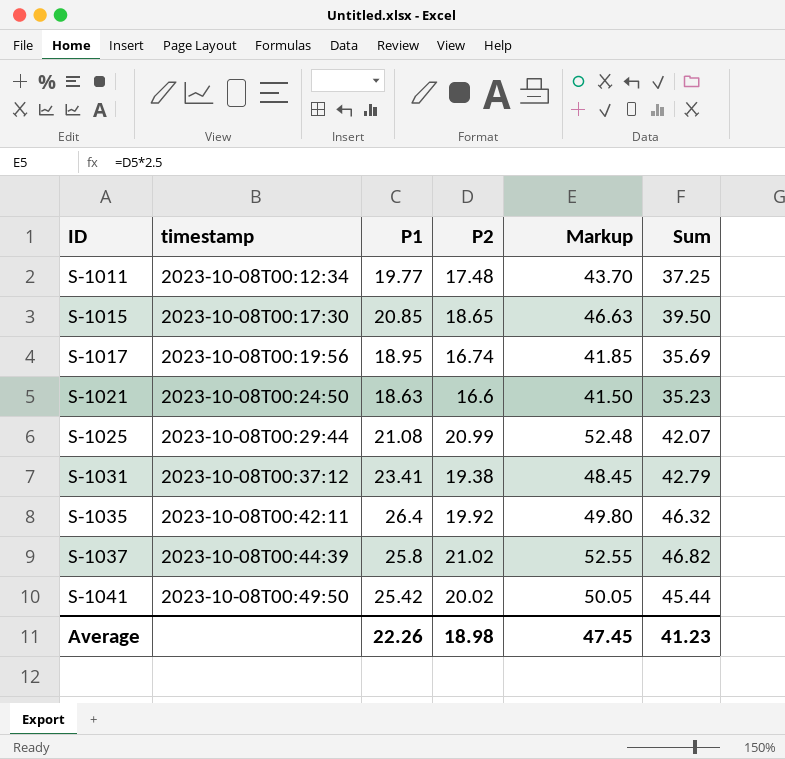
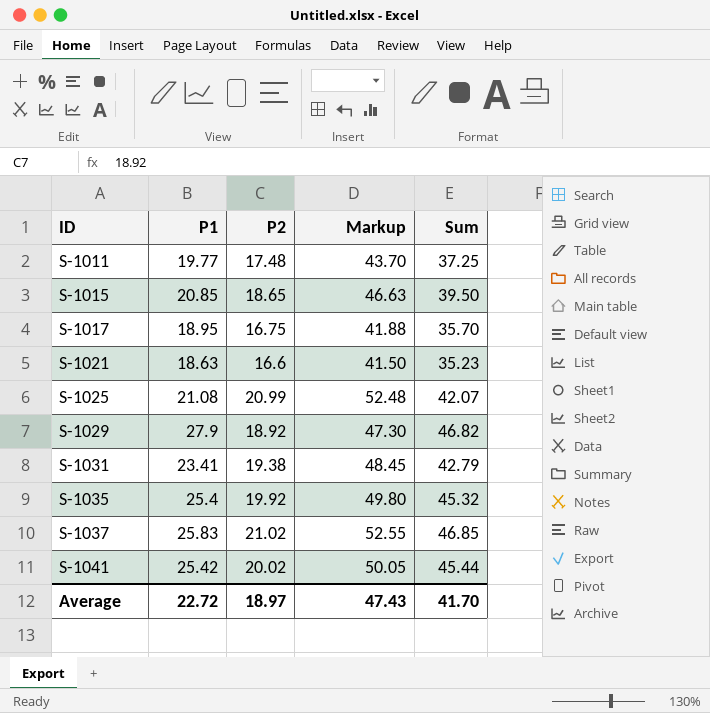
column timestamp | position: 2 -> none
S-1017 | P2: 16.74 -> 16.75
S-1017 | Markup: 41.85 -> 41.88
S-1017 | Sum: 35.69 -> 35.70
row S-1029: none -> 27.9 | 18.92 | 47.30 | 46.82
S-1035 | P1: 26.4 -> 25.4
S-1035 | Sum: 46.32 -> 45.32
S-1037 | P1: 25.8 -> 25.83
S-1037 | Sum: 46.82 -> 46.85
Average | P1: 22.26 -> 22.72
Average | P2: 18.98 -> 18.97
Average | Markup: 47.45 -> 47.43
Average | Sum: 41.23 -> 41.70

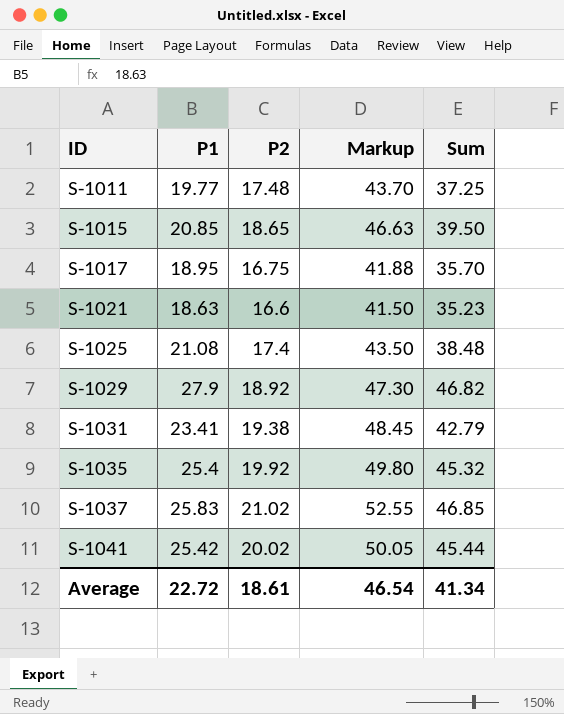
S-1025 | P2: 20.99 -> 17.4
S-1025 | Markup: 52.48 -> 43.50
S-1025 | Sum: 42.07 -> 38.48
Average | P2: 18.97 -> 18.61
Average | Markup: 47.43 -> 46.54
Average | Sum: 41.70 -> 41.34

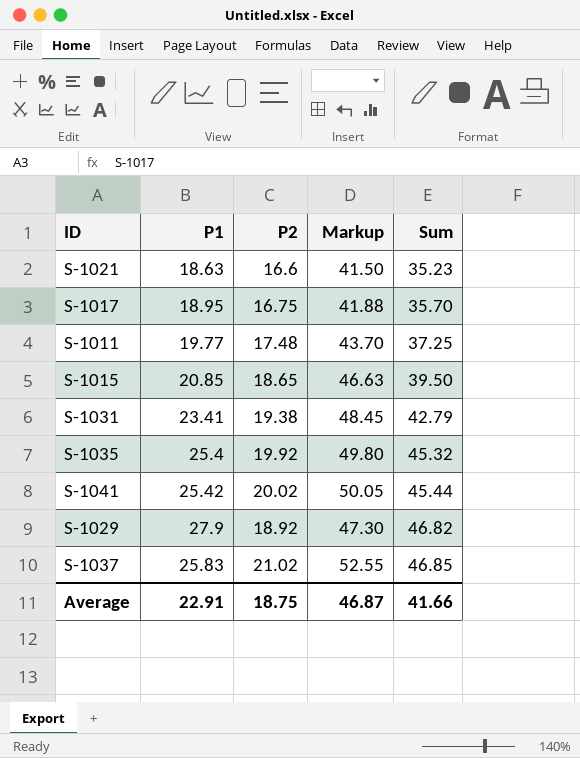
row order: ID ascending -> Sum ascending
row S-1025: 21.08 | 17.4 | 43.50 | 38.48 -> none
Average | P1: 22.72 -> 22.91
Average | P2: 18.61 -> 18.75
Average | Markup: 46.54 -> 46.87
Average | Sum: 41.34 -> 41.66

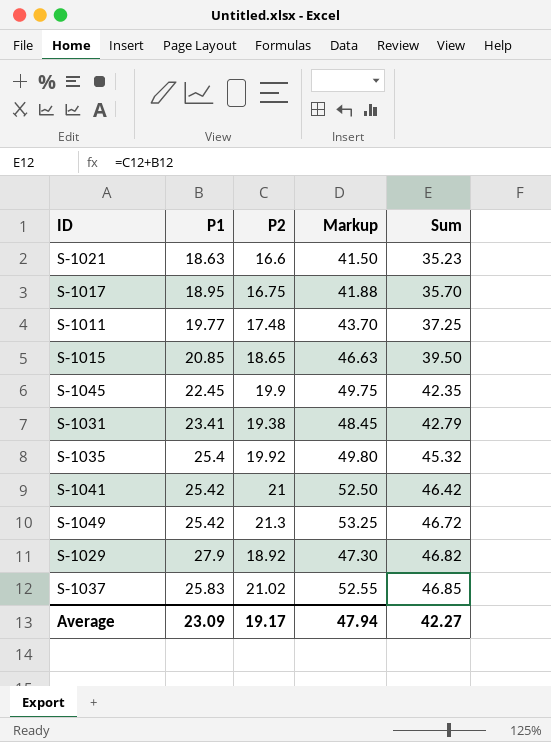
row S-1045: none -> 22.45 | 19.9 | 49.75 | 42.35
S-1041 | P2: 20.02 -> 21
S-1041 | Markup: 50.05 -> 52.50
S-1041 | Sum: 45.44 -> 46.42
row S-1049: none -> 25.42 | 21.3 | 53.25 | 46.72
Average | P1: 22.91 -> 23.09
Average | P2: 18.75 -> 19.17
Average | Markup: 46.87 -> 47.94
Average | Sum: 41.66 -> 42.27

